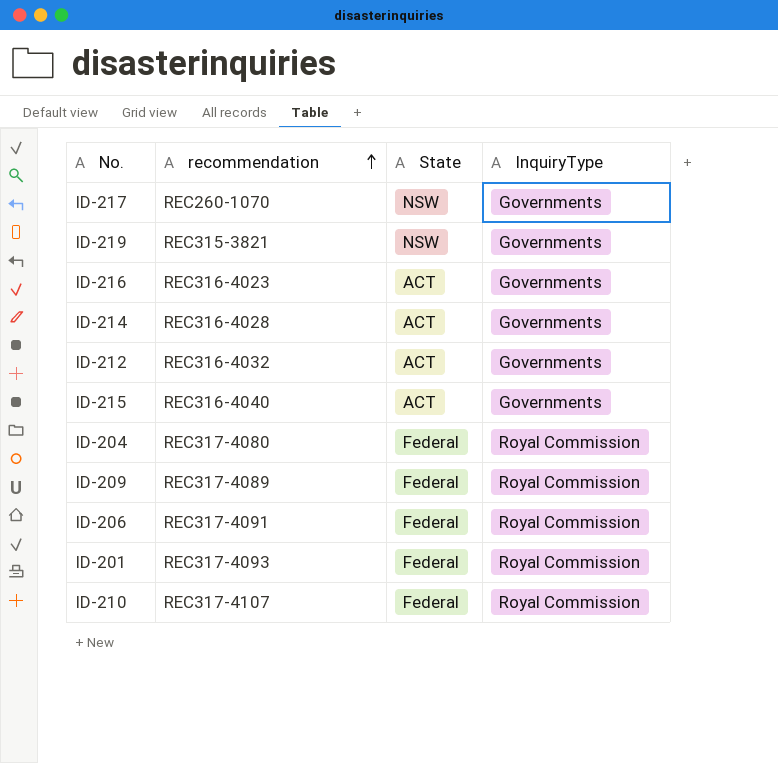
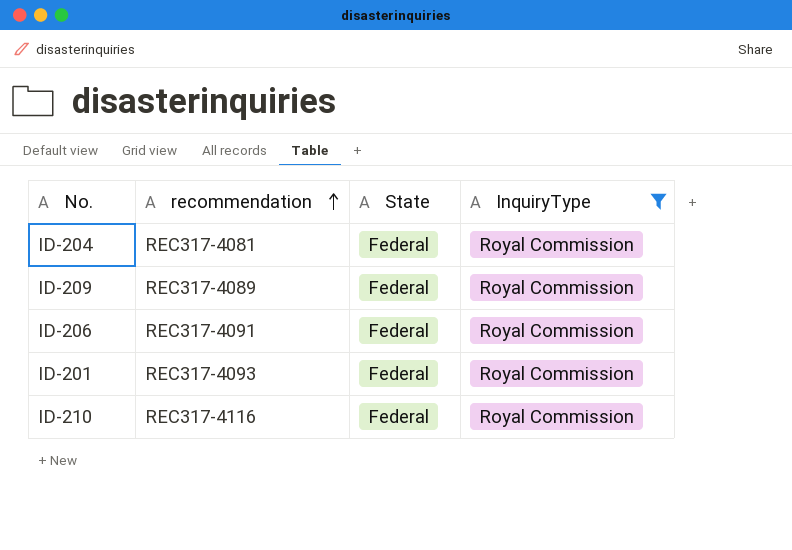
filter: none -> InquiryType = Royal Commission
ID-204 | recommendation: REC317-4080 -> REC317-4081
ID-210 | recommendation: REC317-4107 -> REC317-4116

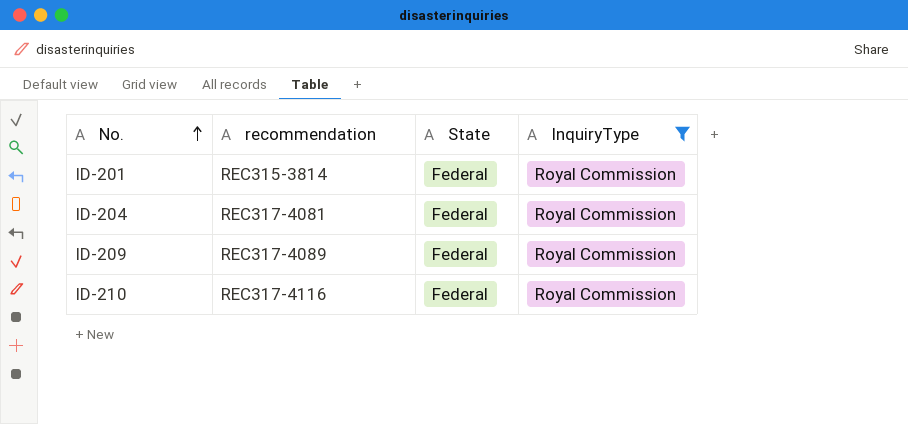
row order: recommendation ascending -> No. ascending
row ID-206: REC317-4091 | Federal | Royal Commission -> none
ID-201 | recommendation: REC317-4093 -> REC315-3814

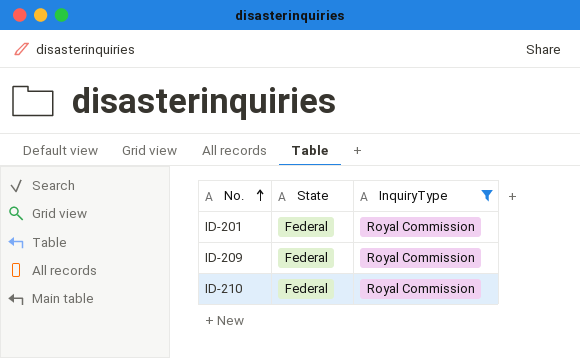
column recommendation | position: 2 -> none
row ID-204: REC317-4081 | Federal | Royal Commission -> none

